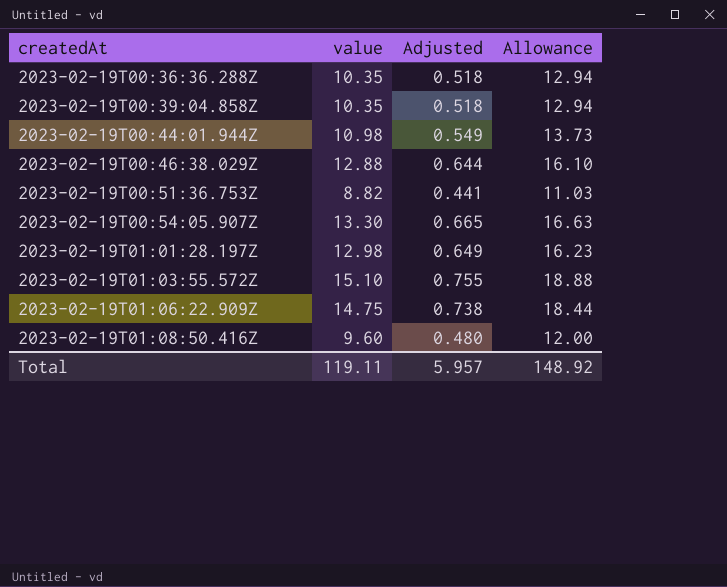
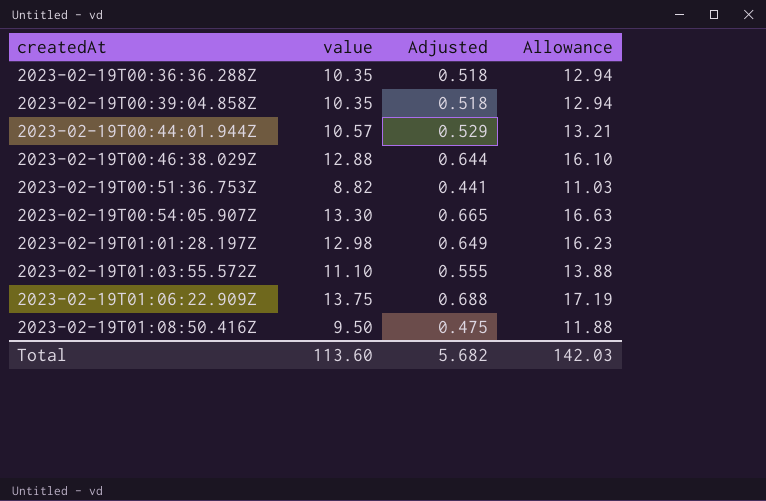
2023-02-19T00:44:01.944Z | value: 10.98 -> 10.57
2023-02-19T00:44:01.944Z | Adjusted: 0.549 -> 0.529
2023-02-19T00:44:01.944Z | Allowance: 13.73 -> 13.21
2023-02-19T01:03:55.572Z | value: 15.10 -> 11.10
2023-02-19T01:03:55.572Z | Adjusted: 0.755 -> 0.555
2023-02-19T01:03:55.572Z | Allowance: 18.88 -> 13.88
2023-02-19T01:06:22.909Z | value: 14.75 -> 13.75
2023-02-19T01:06:22.909Z | Adjusted: 0.738 -> 0.688
2023-02-19T01:06:22.909Z | Allowance: 18.44 -> 17.19
2023-02-19T01:08:50.416Z | value: 9.60 -> 9.50
2023-02-19T01:08:50.416Z | Adjusted: 0.480 -> 0.475
2023-02-19T01:08:50.416Z | Allowance: 12.00 -> 11.88
Total | value: 119.11 -> 113.60
Total | Adjusted: 5.957 -> 5.682
Total | Allowance: 148.92 -> 142.03

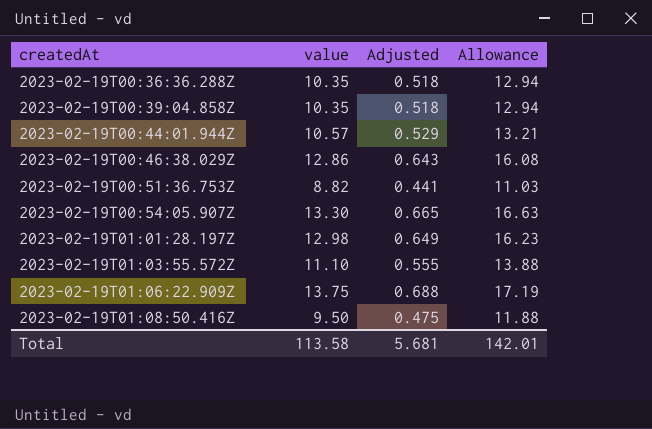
2023-02-19T00:46:38.029Z | value: 12.88 -> 12.86
2023-02-19T00:46:38.029Z | Adjusted: 0.644 -> 0.643
2023-02-19T00:46:38.029Z | Allowance: 16.10 -> 16.08
Total | value: 113.60 -> 113.58
Total | Adjusted: 5.682 -> 5.681
Total | Allowance: 142.03 -> 142.01

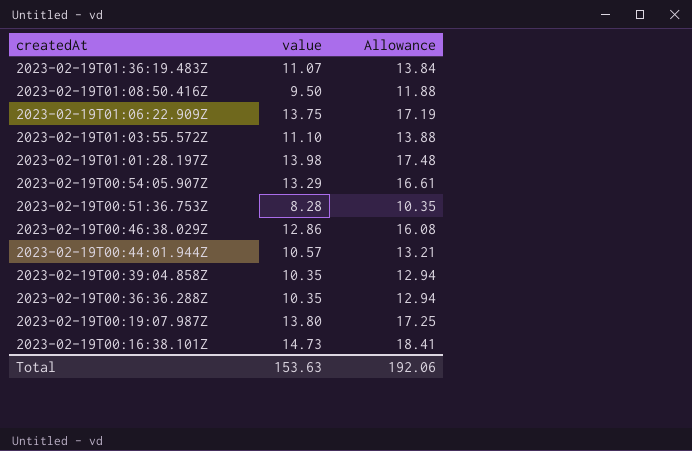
row order: createdAt ascending -> createdAt descending
column Adjusted | formula: [value] * 0.05 -> none
row 2023-02-19T01:36:19.483Z: none -> 11.07 | 13.84
2023-02-19T01:01:28.197Z | value: 12.98 -> 13.98
2023-02-19T01:01:28.197Z | Allowance: 16.23 -> 17.48
2023-02-19T00:54:05.907Z | value: 13.30 -> 13.29
2023-02-19T00:54:05.907Z | Allowance: 16.63 -> 16.61
2023-02-19T00:51:36.753Z | value: 8.82 -> 8.28
2023-02-19T00:51:36.753Z | Allowance: 11.03 -> 10.35
row 2023-02-19T00:19:07.987Z: none -> 13.80 | 17.25
row 2023-02-19T00:16:38.101Z: none -> 14.73 | 18.41
Total | value: 113.58 -> 153.63
Total | Allowance: 142.01 -> 192.06

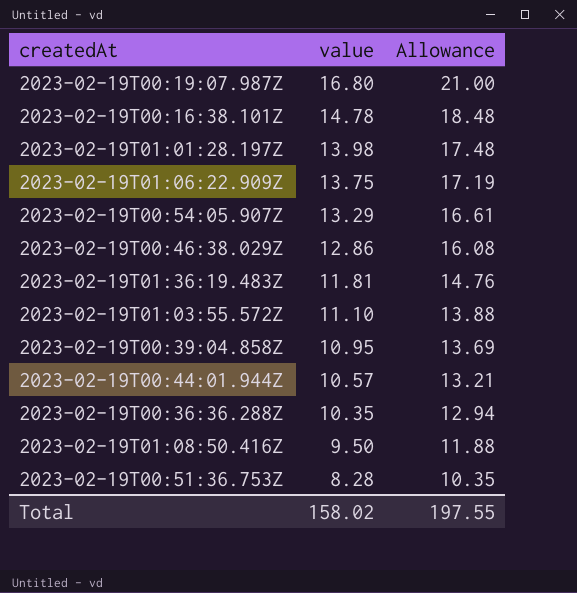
row order: createdAt descending -> value descending
2023-02-19T00:19:07.987Z | value: 13.80 -> 16.80
2023-02-19T00:19:07.987Z | Allowance: 17.25 -> 21.00
2023-02-19T00:16:38.101Z | value: 14.73 -> 14.78
2023-02-19T00:16:38.101Z | Allowance: 18.41 -> 18.48
2023-02-19T01:36:19.483Z | value: 11.07 -> 11.81
2023-02-19T01:36:19.483Z | Allowance: 13.84 -> 14.76
2023-02-19T00:39:04.858Z | value: 10.35 -> 10.95
2023-02-19T00:39:04.858Z | Allowance: 12.94 -> 13.69
Total | value: 153.63 -> 158.02
Total | Allowance: 192.06 -> 197.55

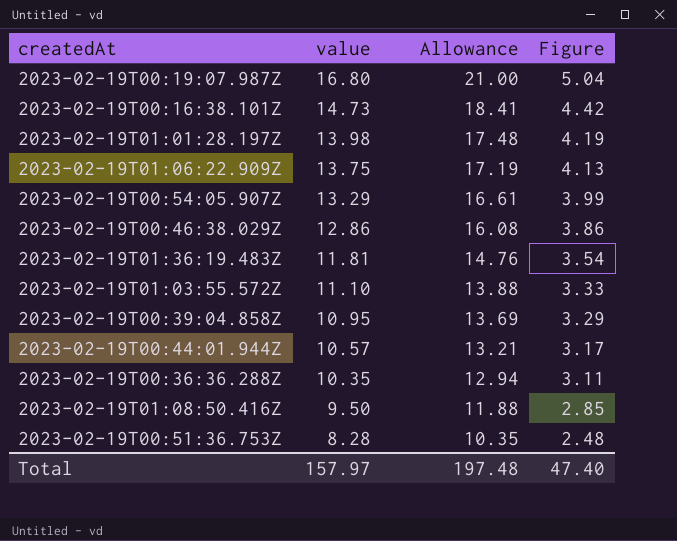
column Figure | formula: none -> [value] * 0.3
2023-02-19T00:16:38.101Z | value: 14.78 -> 14.73
2023-02-19T00:16:38.101Z | Allowance: 18.48 -> 18.41
Total | value: 158.02 -> 157.97
Total | Allowance: 197.55 -> 197.48

